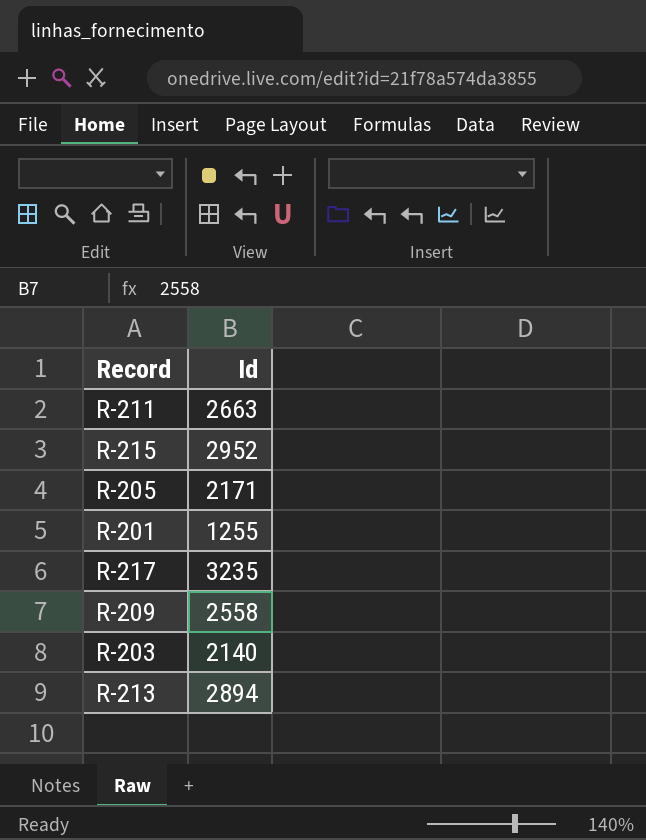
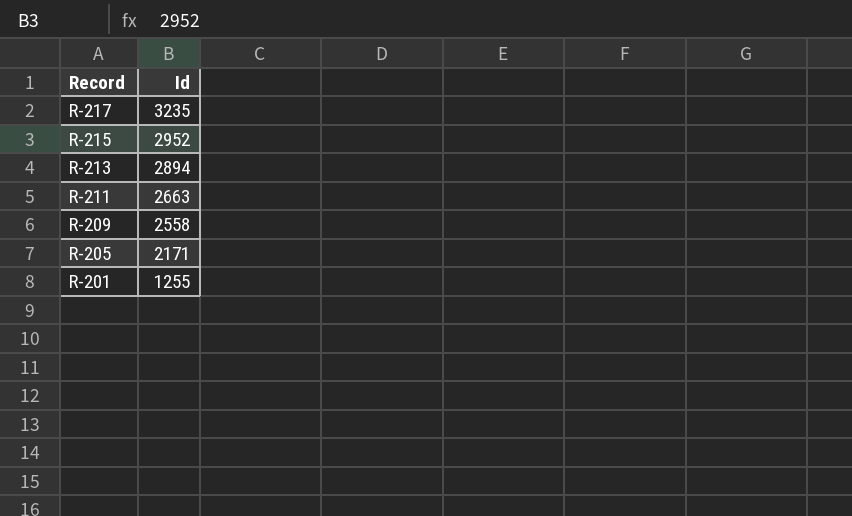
row order: none -> Record descending
row R-203: 2140 -> none

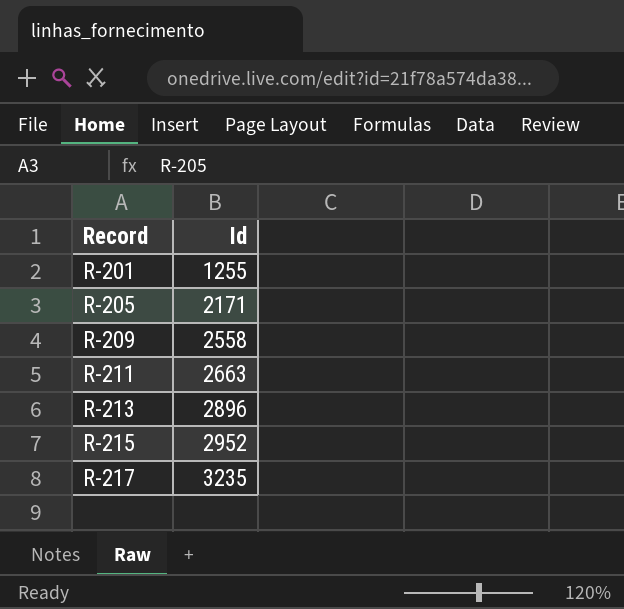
row order: Record descending -> Record ascending
R-213 | Id: 2894 -> 2896

